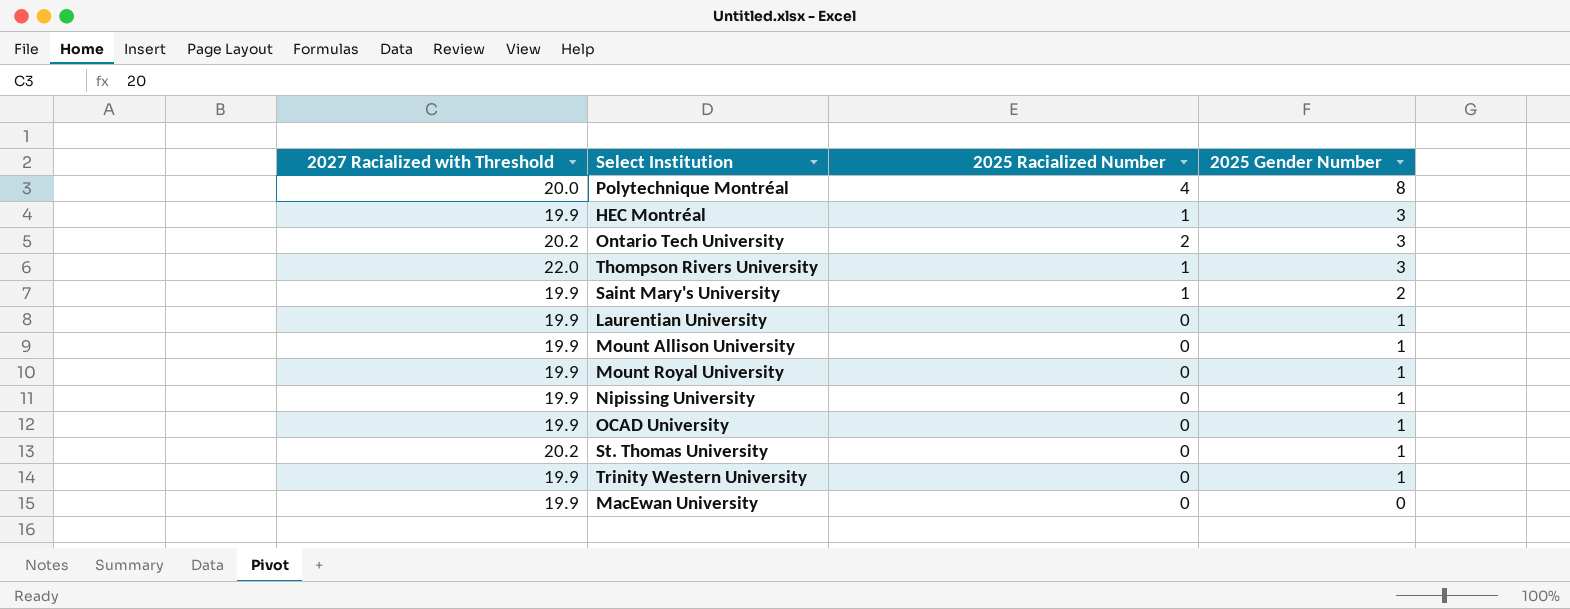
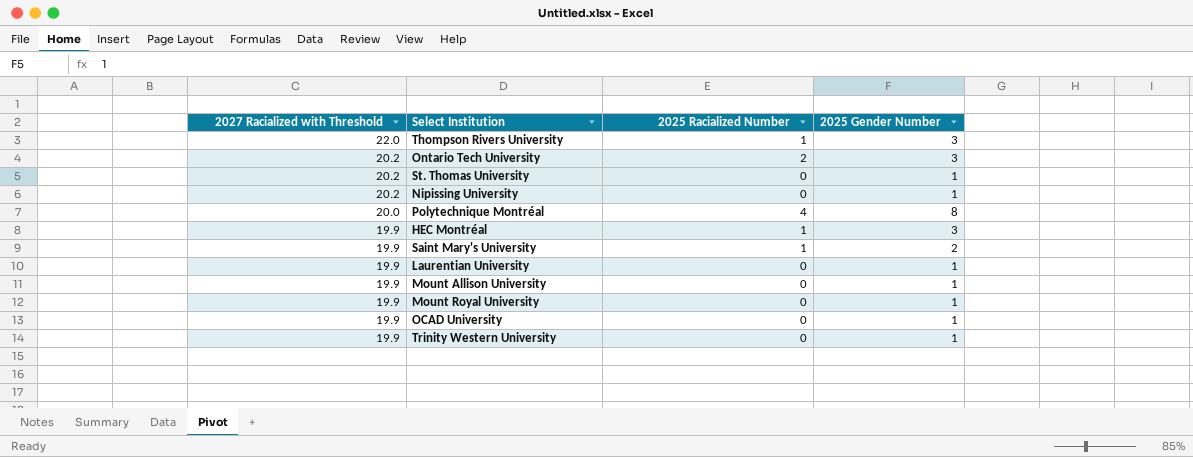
row order: 2025 Gender Number descending -> 2027 Racialized with Threshold descending
row MacEwan University: 19.9 | 0 | 0 -> none
Nipissing University | 2027 Racialized with Threshold: 19.9 -> 20.2

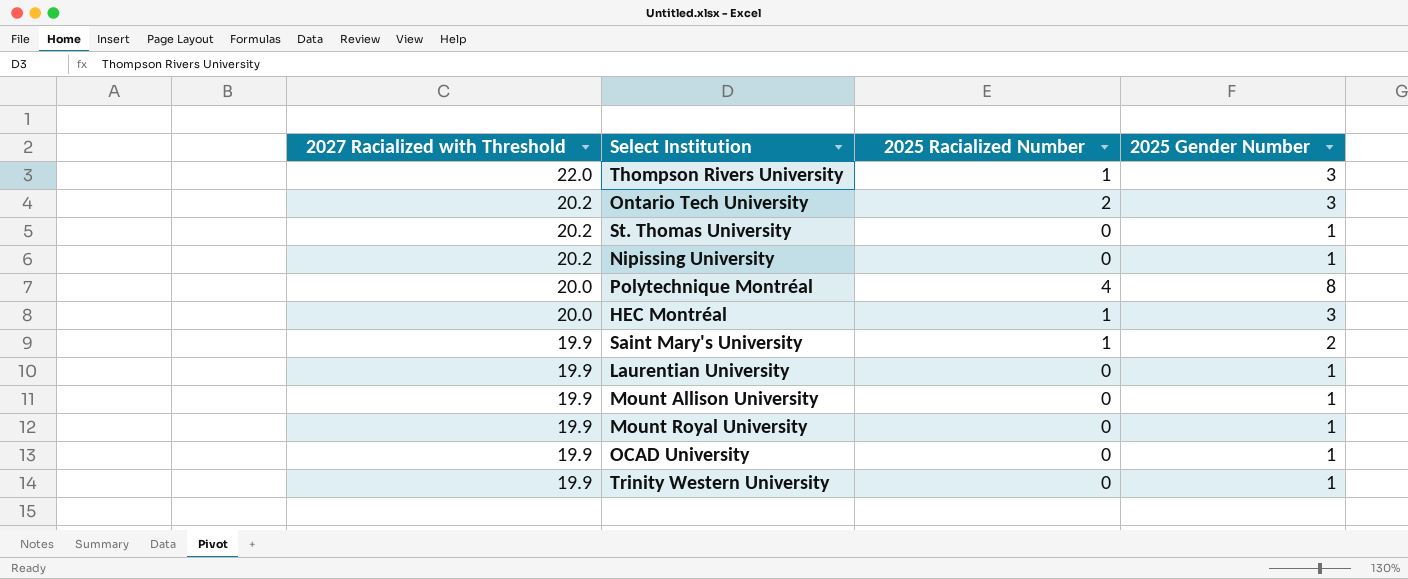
HEC Montréal | 2027 Racialized with Threshold: 19.9 -> 20.0

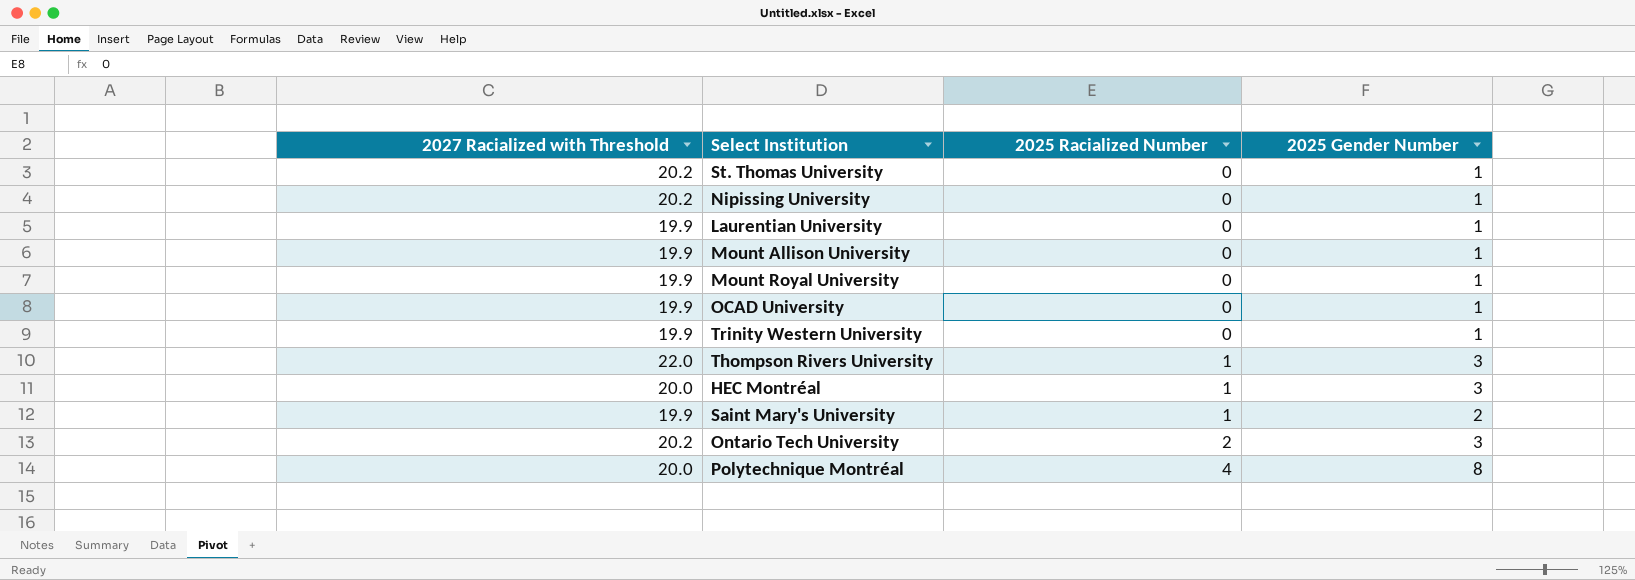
row order: 2027 Racialized with Threshold descending -> 2025 Racialized Number ascending

